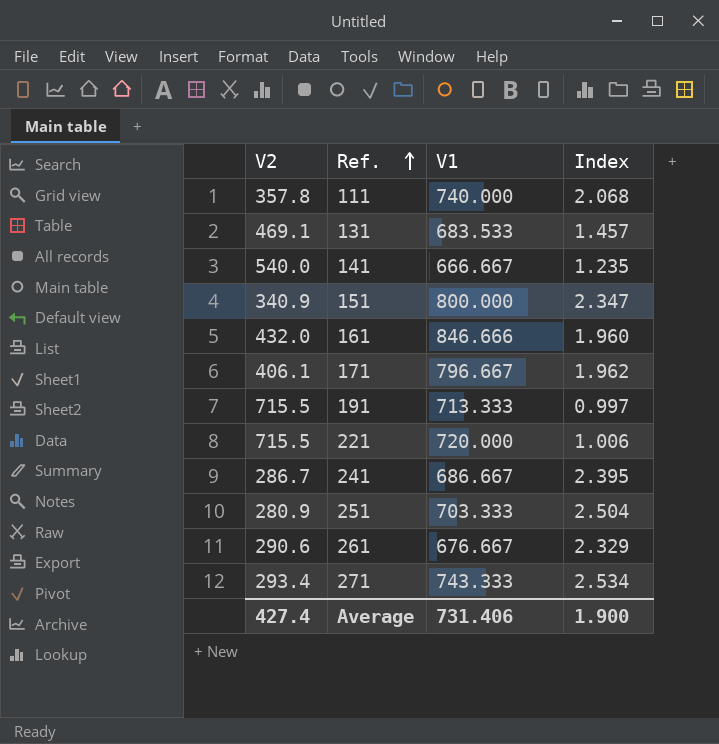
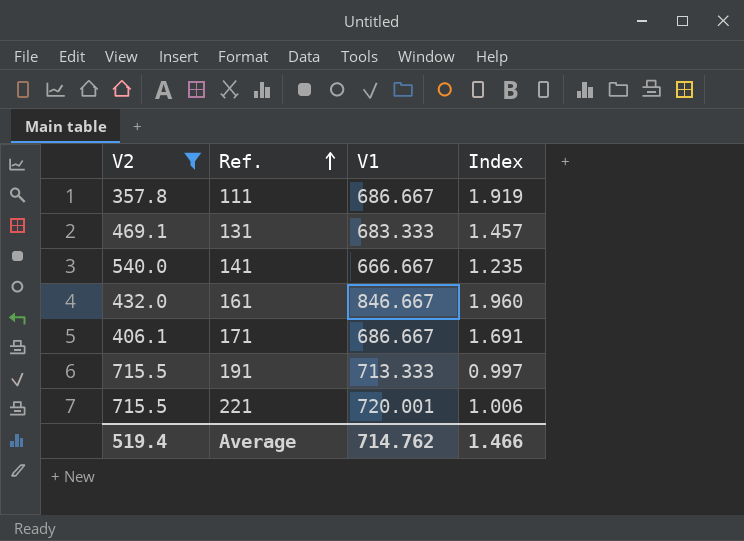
filter: none -> V2 >= 357.8
111 | V1: 740.000 -> 686.667
111 | Index: 2.068 -> 1.919
131 | V1: 683.533 -> 683.333
161 | V1: 846.666 -> 846.667
171 | V1: 796.667 -> 686.667
171 | Index: 1.962 -> 1.691
221 | V1: 720.000 -> 720.001
Average | V2: 427.4 -> 519.4
Average | V1: 731.406 -> 714.762
Average | Index: 1.900 -> 1.466

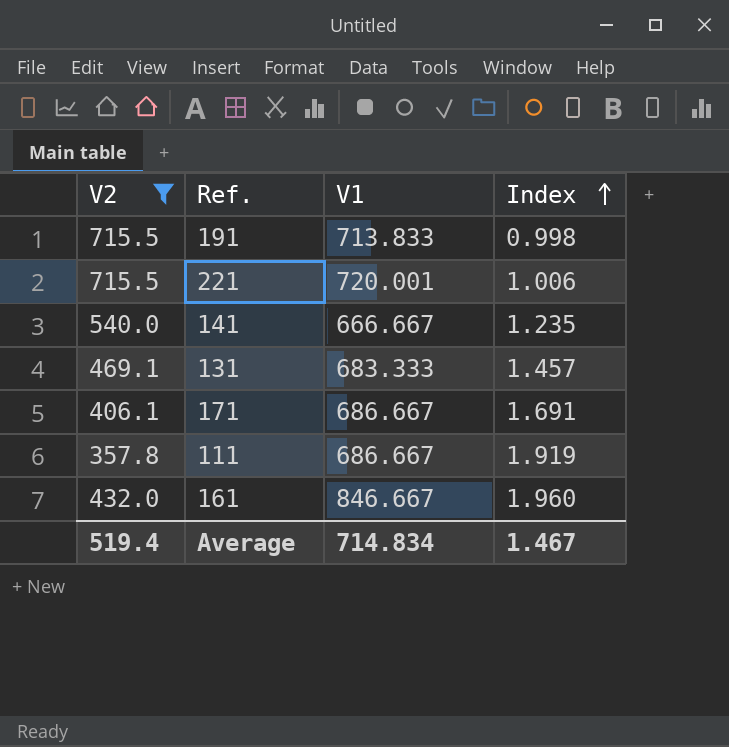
row order: Ref. ascending -> Index ascending
191 | V1: 713.333 -> 713.833
191 | Index: 0.997 -> 0.998
Average | V1: 714.762 -> 714.834
Average | Index: 1.466 -> 1.467

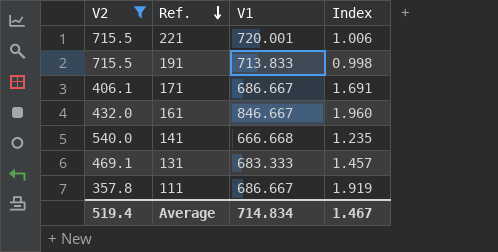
row order: Index ascending -> Ref. descending
141 | V1: 666.667 -> 666.668

